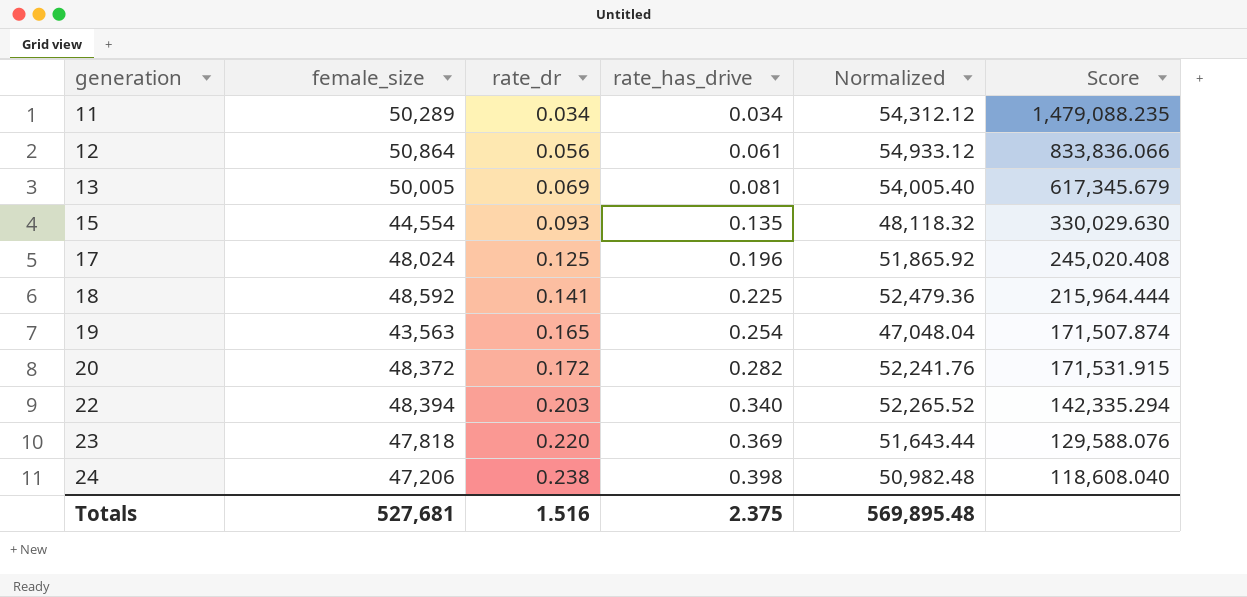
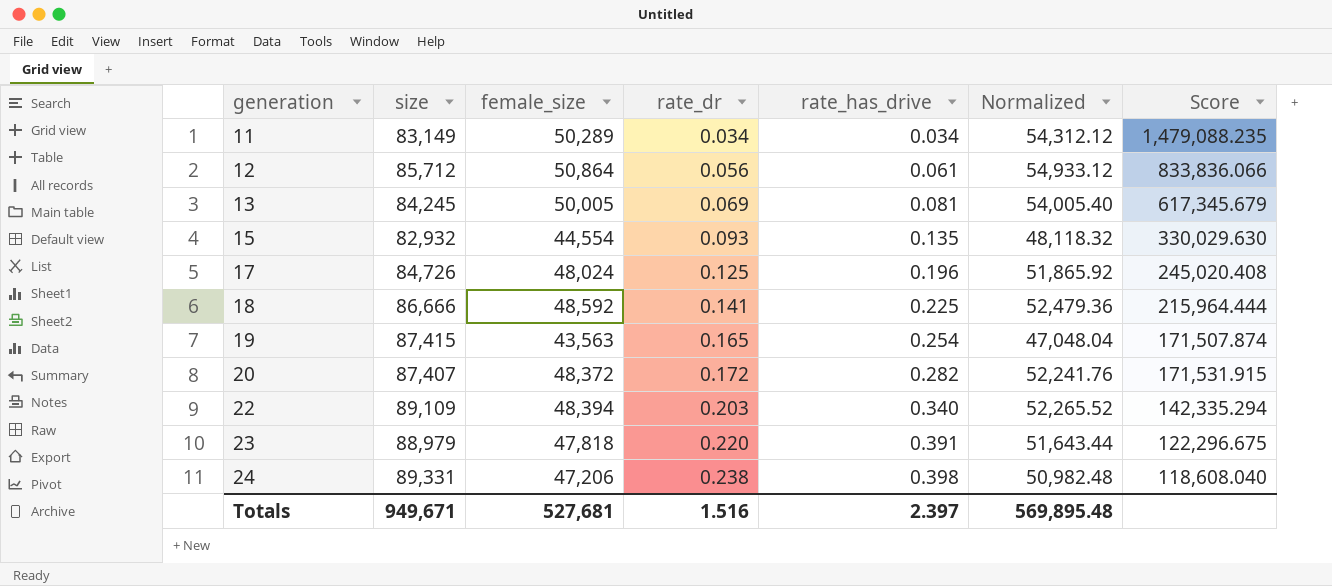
column size | position: none -> 2
23 | rate_has_drive: 0.369 -> 0.391
23 | Score: 129,588.076 -> 122,296.675
Totals | rate_has_drive: 2.375 -> 2.397

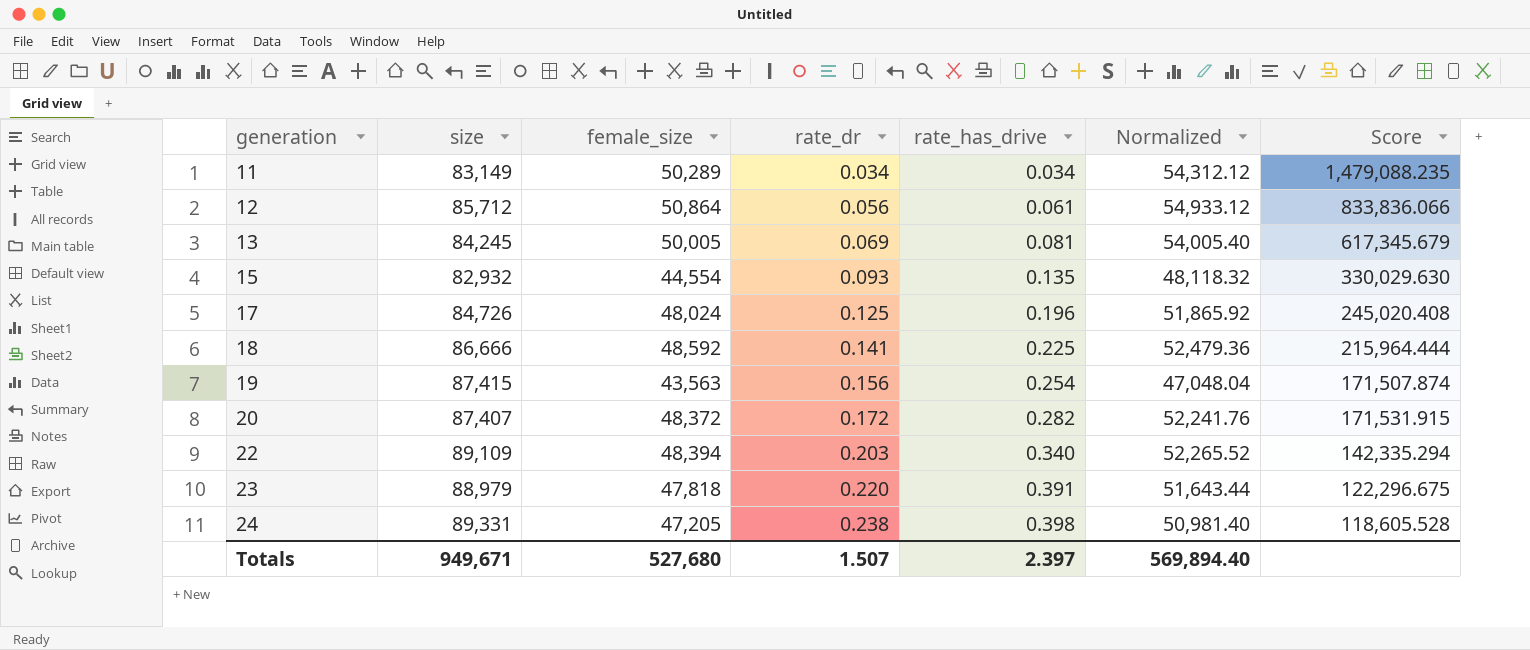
19 | rate_dr: 0.165 -> 0.156
24 | female_size: 47,206 -> 47,205
24 | Normalized: 50,982.48 -> 50,981.40
24 | Score: 118,608.040 -> 118,605.528
Totals | female_size: 527,681 -> 527,680
Totals | rate_dr: 1.516 -> 1.507
Totals | Normalized: 569,895.48 -> 569,894.40

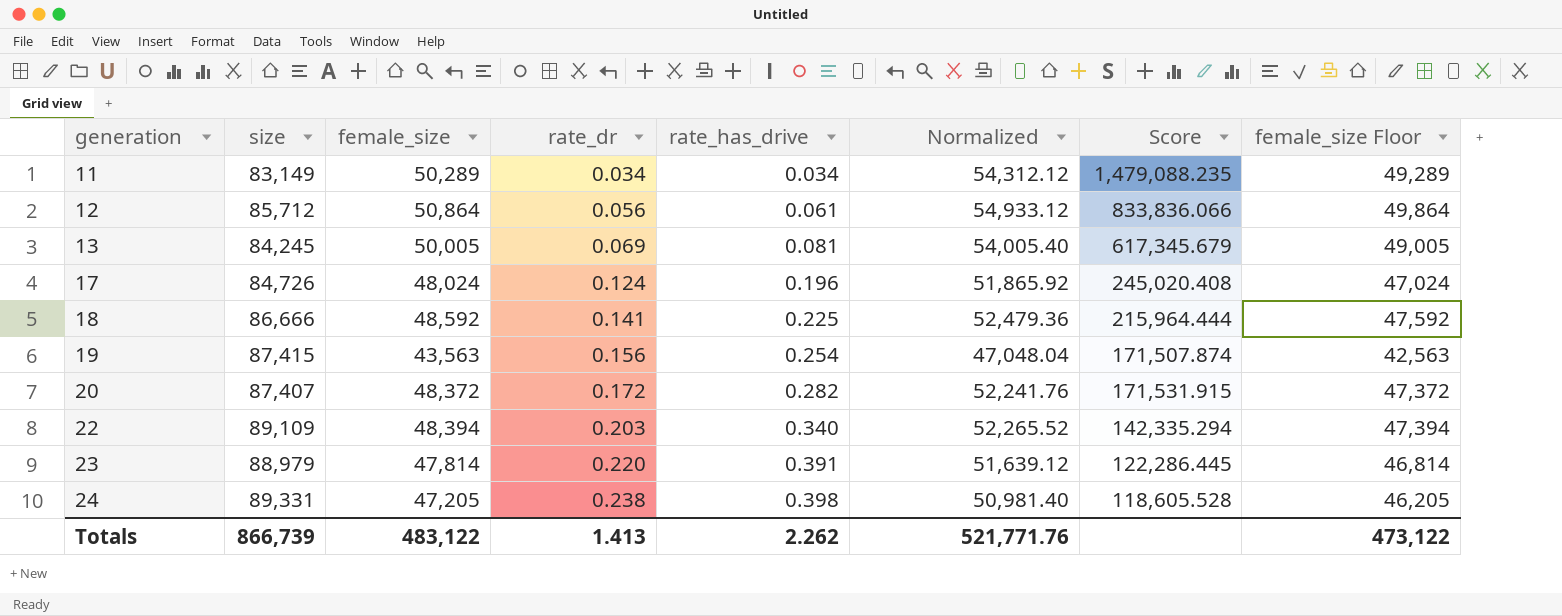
column female_size Floor | formula: none -> [female_size] - 1000
row 15: 82,932 | 44,554 | 0.093 | 0.135 | 48,118.32 | 330,029.630 -> none
17 | rate_dr: 0.125 -> 0.124
23 | female_size: 47,818 -> 47,814
23 | Normalized: 51,643.44 -> 51,639.12
23 | Score: 122,296.675 -> 122,286.445
Totals | size: 949,671 -> 866,739
Totals | female_size: 527,680 -> 483,122
Totals | rate_dr: 1.507 -> 1.413
Totals | rate_has_drive: 2.397 -> 2.262
Totals | Normalized: 569,894.40 -> 521,771.76

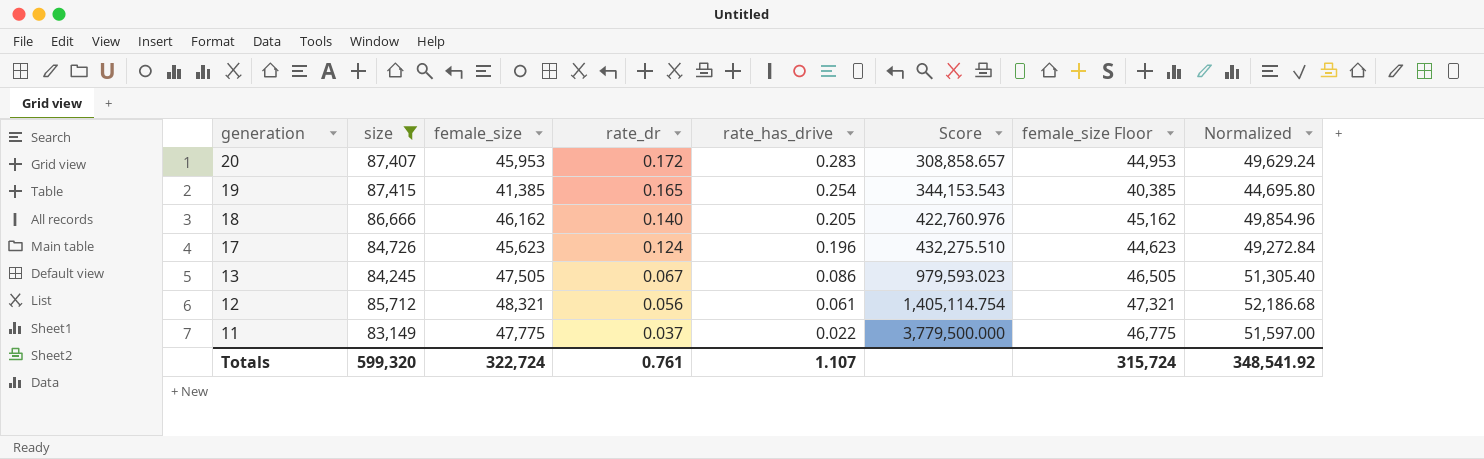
filter: none -> size <= 87,415
row order: generation ascending -> generation descending
column Score | formula: [female_size] / [rate_has_drive] -> [size] / [rate_has_drive]
column Normalized | position: 6 -> 8
20 | female_size: 48,372 -> 45,953
20 | rate_has_drive: 0.282 -> 0.283
20 | female_size Floor: 47,372 -> 44,953
20 | Normalized: 52,241.76 -> 49,629.24
19 | female_size: 43,563 -> 41,385
19 | rate_dr: 0.156 -> 0.165
19 | female_size Floor: 42,563 -> 40,385
19 | Normalized: 47,048.04 -> 44,695.80
18 | female_size: 48,592 -> 46,162
18 | rate_dr: 0.141 -> 0.140
18 | rate_has_drive: 0.225 -> 0.205
18 | female_size Floor: 47,592 -> 45,162
18 | Normalized: 52,479.36 -> 49,854.96
17 | female_size: 48,024 -> 45,623
17 | female_size Floor: 47,024 -> 44,623
17 | Normalized: 51,865.92 -> 49,272.84
13 | female_size: 50,005 -> 47,505
13 | rate_dr: 0.069 -> 0.067
13 | rate_has_drive: 0.081 -> 0.086
13 | female_size Floor: 49,005 -> 46,505
13 | Normalized: 54,005.40 -> 51,305.40
12 | female_size: 50,864 -> 48,321
12 | female_size Floor: 49,864 -> 47,321
12 | Normalized: 54,933.12 -> 52,186.68
11 | female_size: 50,289 -> 47,775
11 | rate_dr: 0.034 -> 0.037
11 | rate_has_drive: 0.034 -> 0.022
11 | female_size Floor: 49,289 -> 46,775
11 | Normalized: 54,312.12 -> 51,597.00
Totals | size: 866,739 -> 599,320
Totals | female_size: 483,122 -> 322,724
Totals | rate_dr: 1.413 -> 0.761
Totals | rate_has_drive: 2.262 -> 1.107
Totals | female_size Floor: 473,122 -> 315,724
Totals | Normalized: 521,771.76 -> 348,541.92

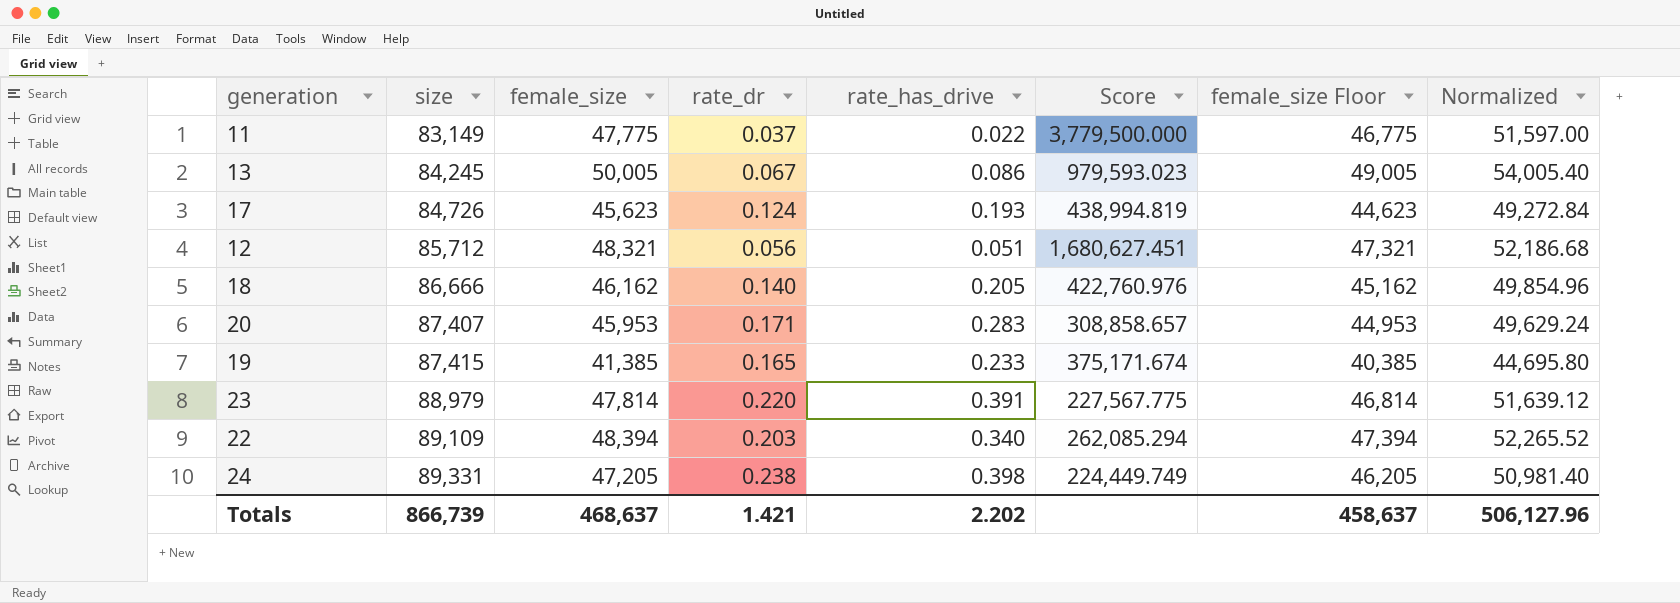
filter: size <= 87,415 -> none
row order: generation descending -> size ascending
13 | female_size: 47,505 -> 50,005
13 | female_size Floor: 46,505 -> 49,005
13 | Normalized: 51,305.40 -> 54,005.40
17 | rate_has_drive: 0.196 -> 0.193
17 | Score: 432,275.510 -> 438,994.819
12 | rate_has_drive: 0.061 -> 0.051
12 | Score: 1,405,114.754 -> 1,680,627.451
20 | rate_dr: 0.172 -> 0.171
19 | rate_has_drive: 0.254 -> 0.233
19 | Score: 344,153.543 -> 375,171.674
Totals | size: 599,320 -> 866,739
Totals | female_size: 322,724 -> 468,637
Totals | rate_dr: 0.761 -> 1.421
Totals | rate_has_drive: 1.107 -> 2.202
Totals | female_size Floor: 315,724 -> 458,637
Totals | Normalized: 348,541.92 -> 506,127.96

